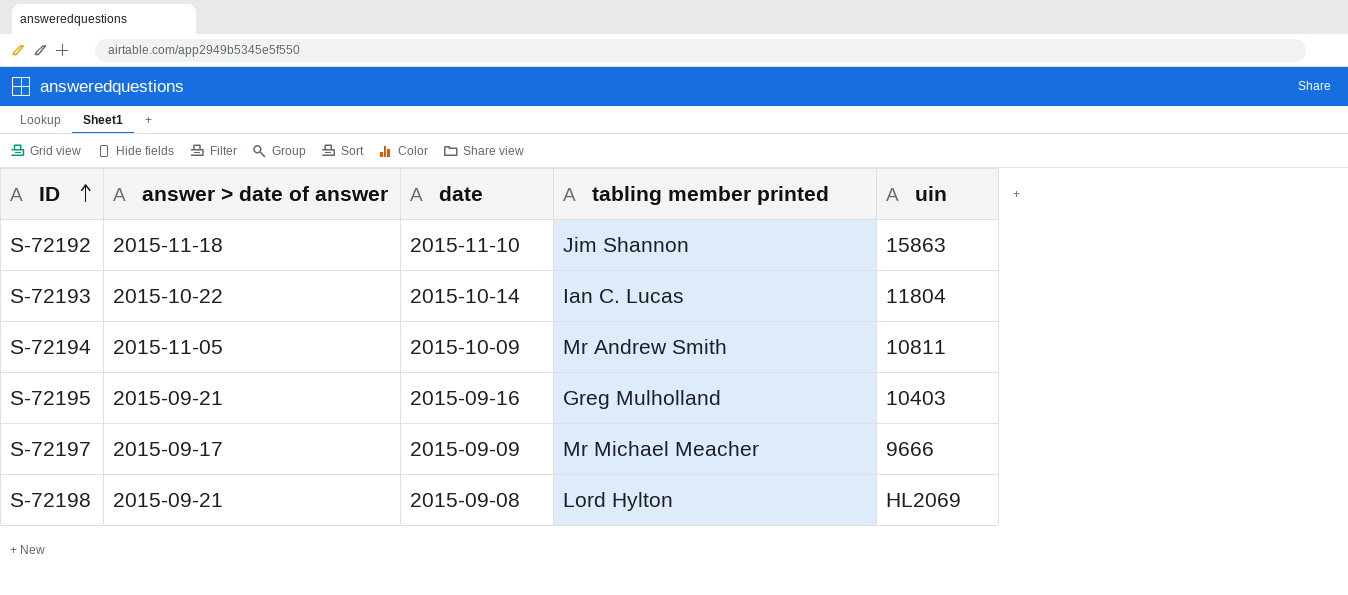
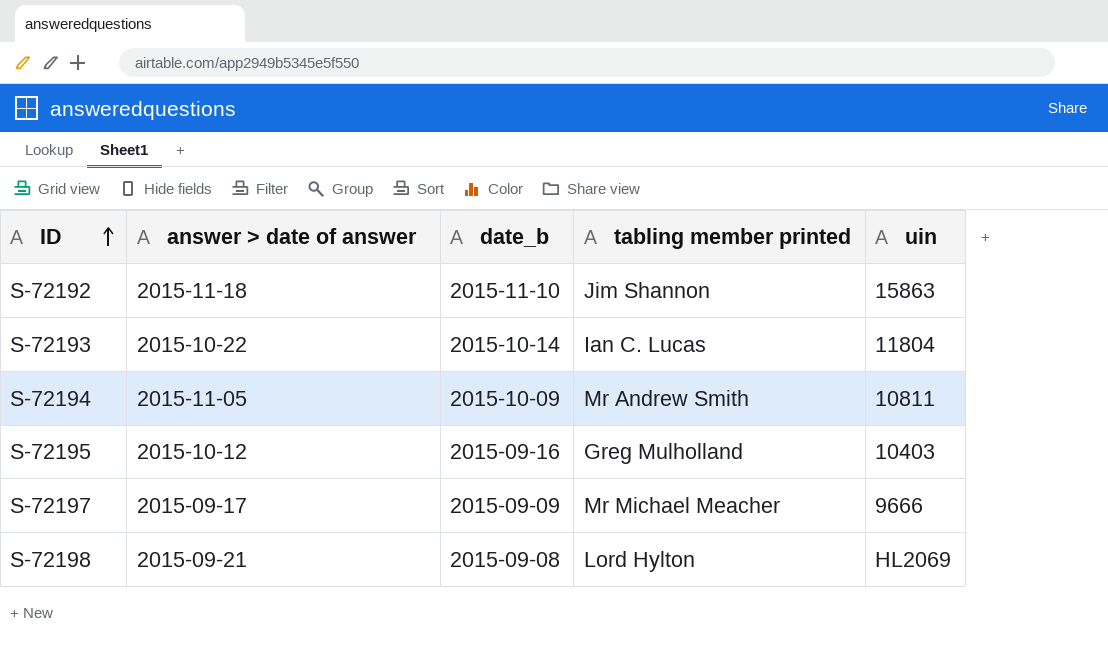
column name: date -> date_b
S-72195 | answer > date of answer: 2015-09-21 -> 2015-10-12

